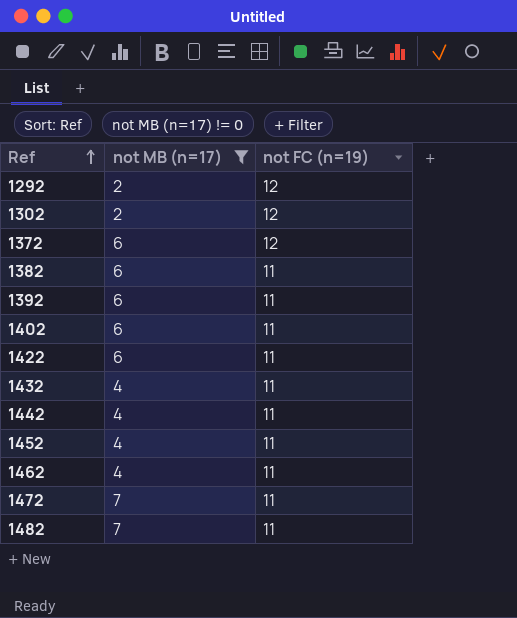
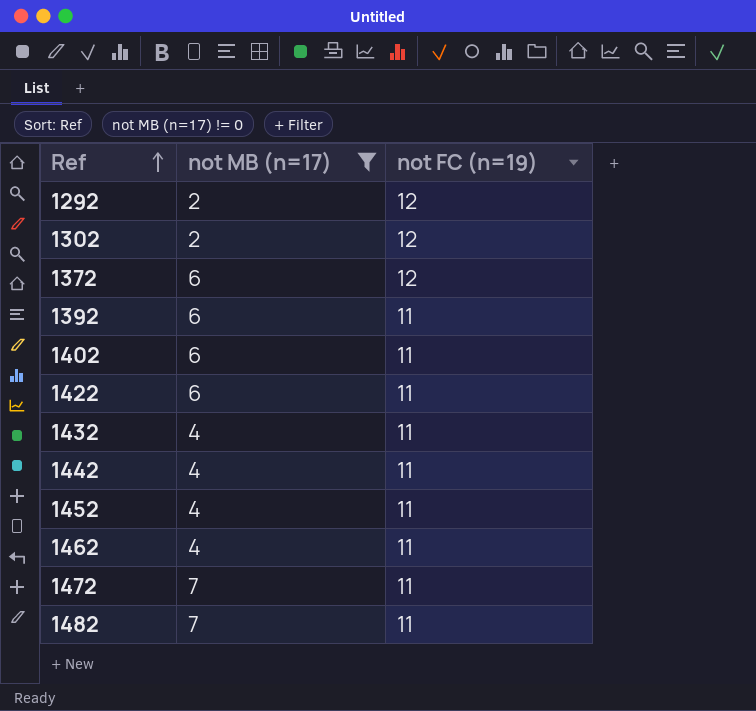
row 1382: 6 | 11 -> none

